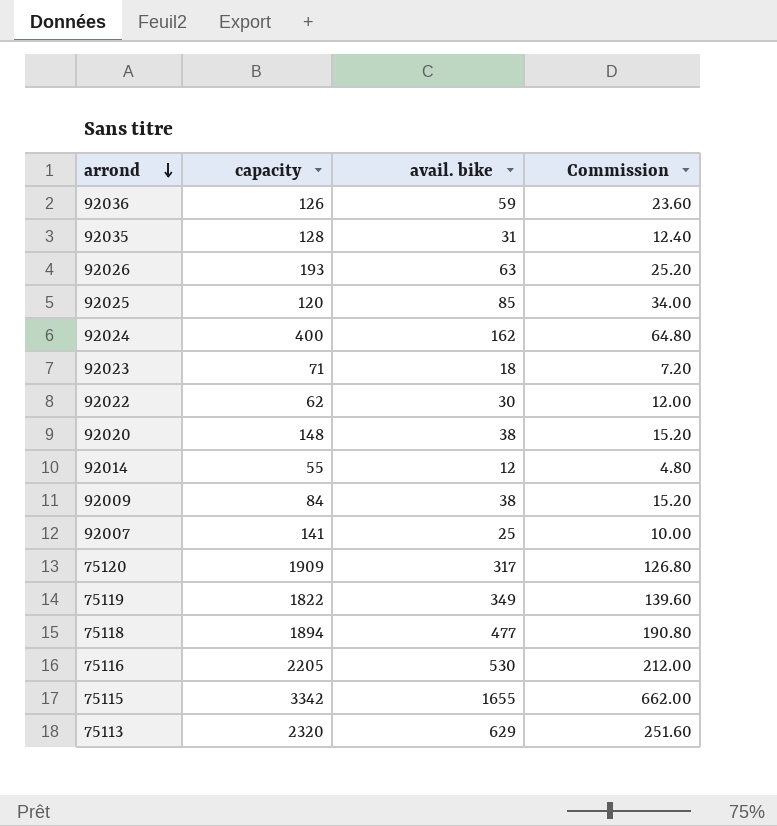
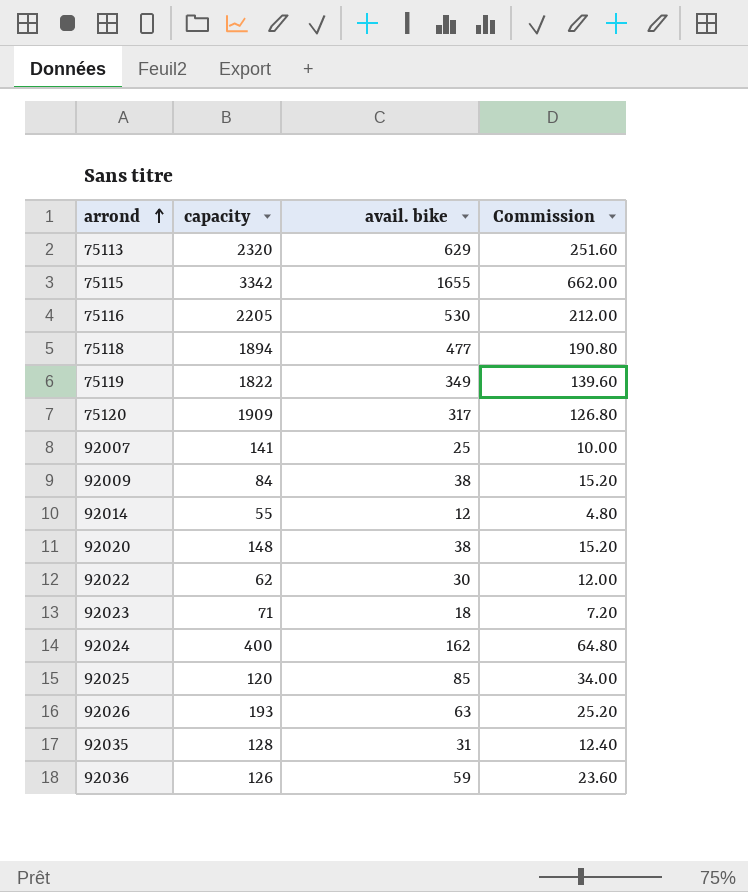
row order: arrond descending -> arrond ascending

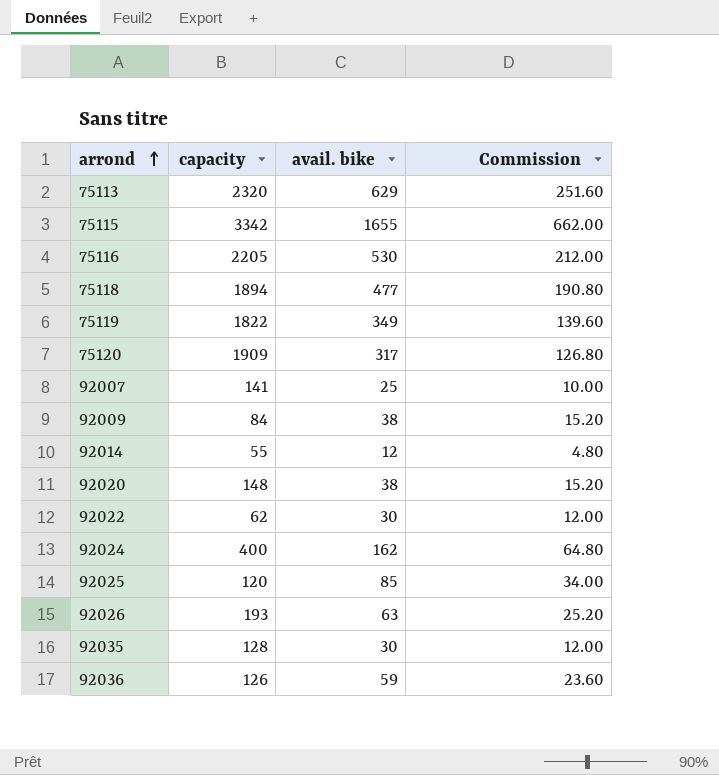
row 92023: 71 | 18 | 7.20 -> none
92035 | avail. bike: 31 -> 30
92035 | Commission: 12.40 -> 12.00

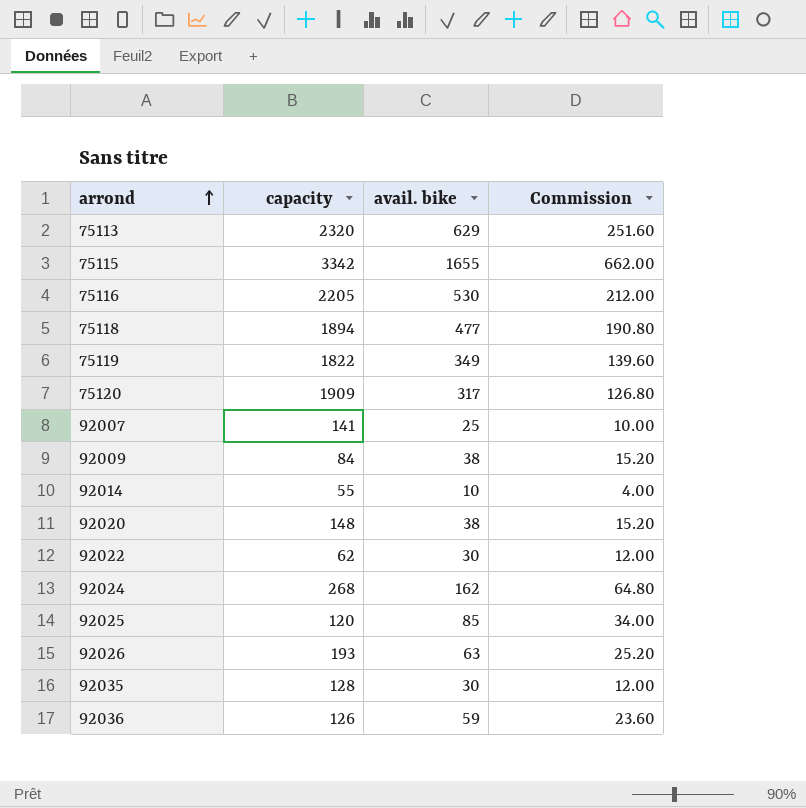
92014 | avail. bike: 12 -> 10
92014 | Commission: 4.80 -> 4.00
92024 | capacity: 400 -> 268

